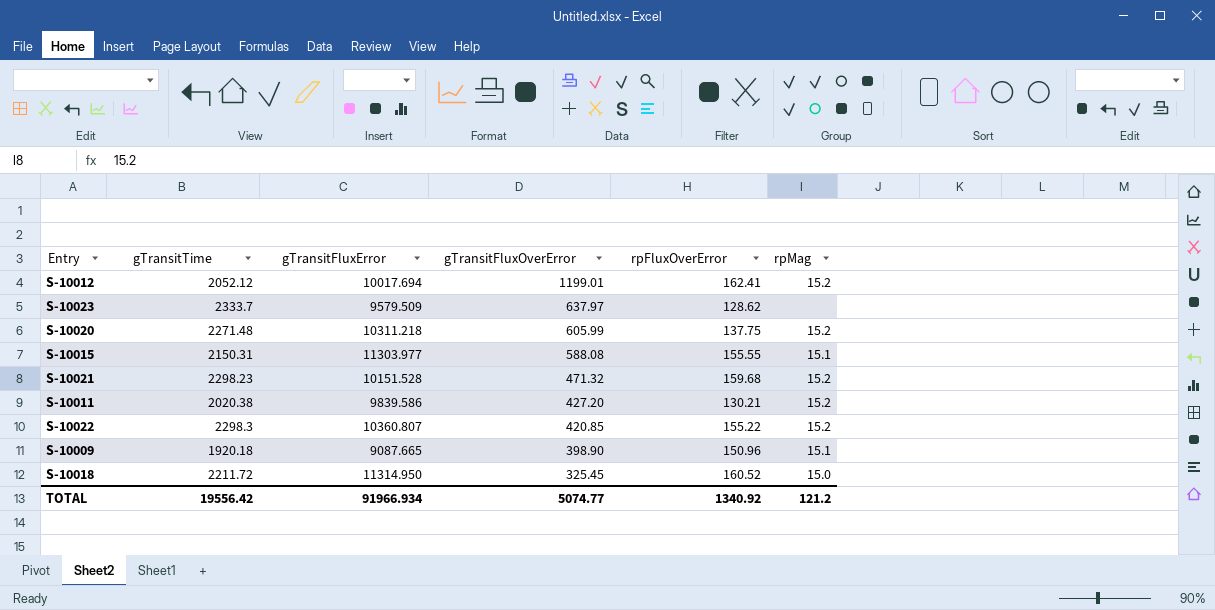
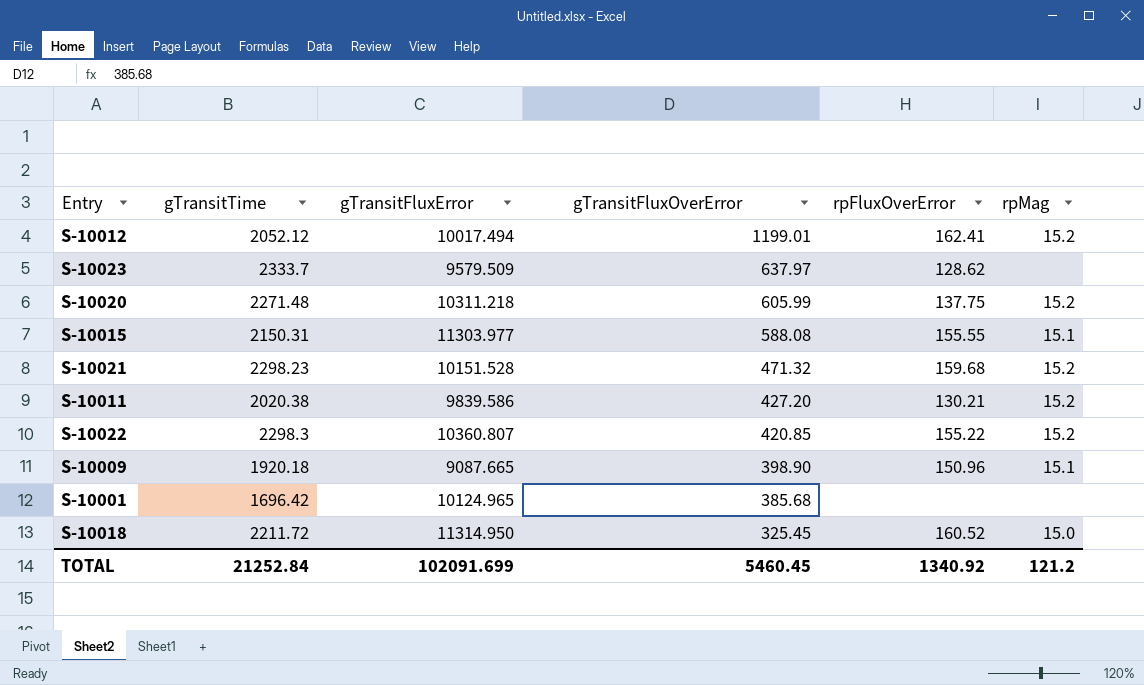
S-10012 | gTransitFluxError: 10017.694 -> 10017.494
row S-10001: none -> 1696.42 | 10124.965 | 385.68 | none | none
TOTAL | gTransitTime: 19556.42 -> 21252.84
TOTAL | gTransitFluxError: 91966.934 -> 102091.699
TOTAL | gTransitFluxOverError: 5074.77 -> 5460.45

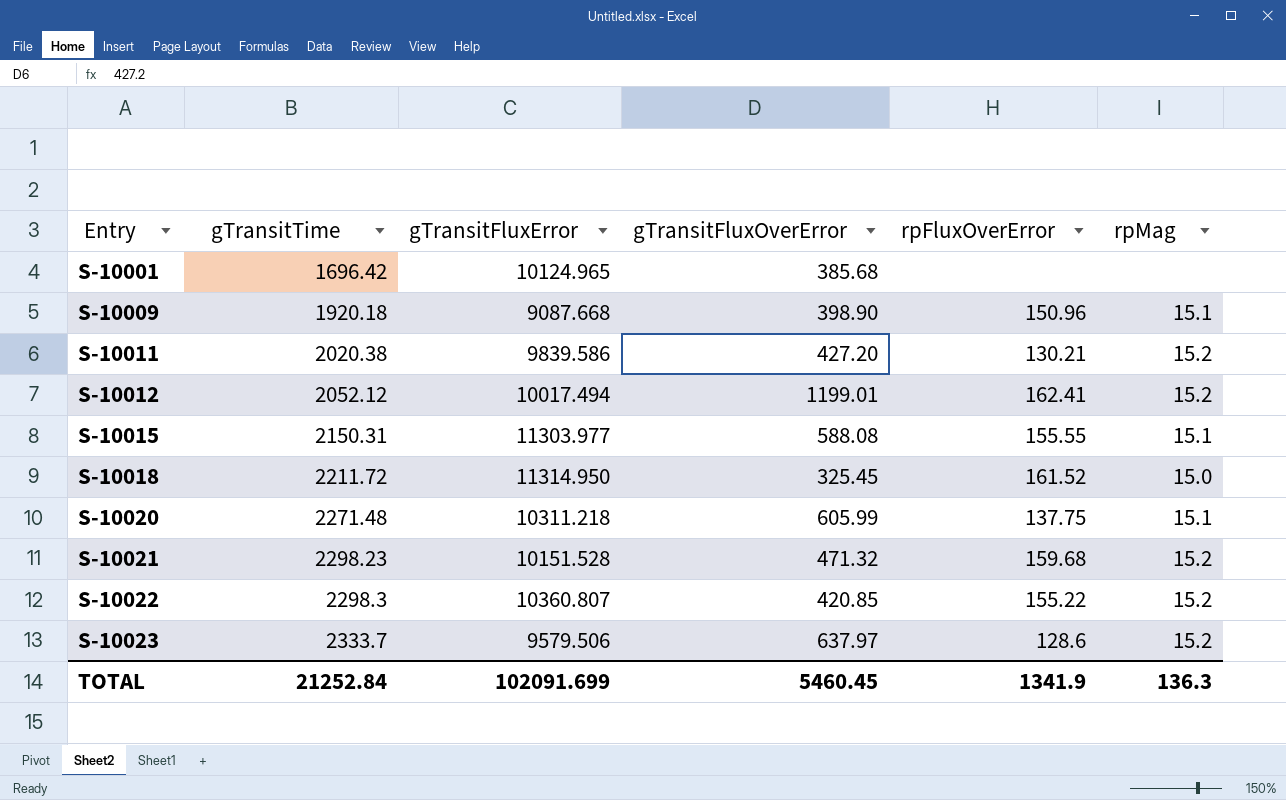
row order: gTransitFluxOverError descending -> Entry ascending
S-10009 | gTransitFluxError: 9087.665 -> 9087.668
S-10018 | rpFluxOverError: 160.52 -> 161.52
S-10020 | rpMag: 15.2 -> 15.1
S-10023 | gTransitFluxError: 9579.509 -> 9579.506
S-10023 | rpFluxOverError: 128.62 -> 128.6
S-10023 | rpMag: none -> 15.2
TOTAL | rpFluxOverError: 1340.92 -> 1341.9
TOTAL | rpMag: 121.2 -> 136.3

